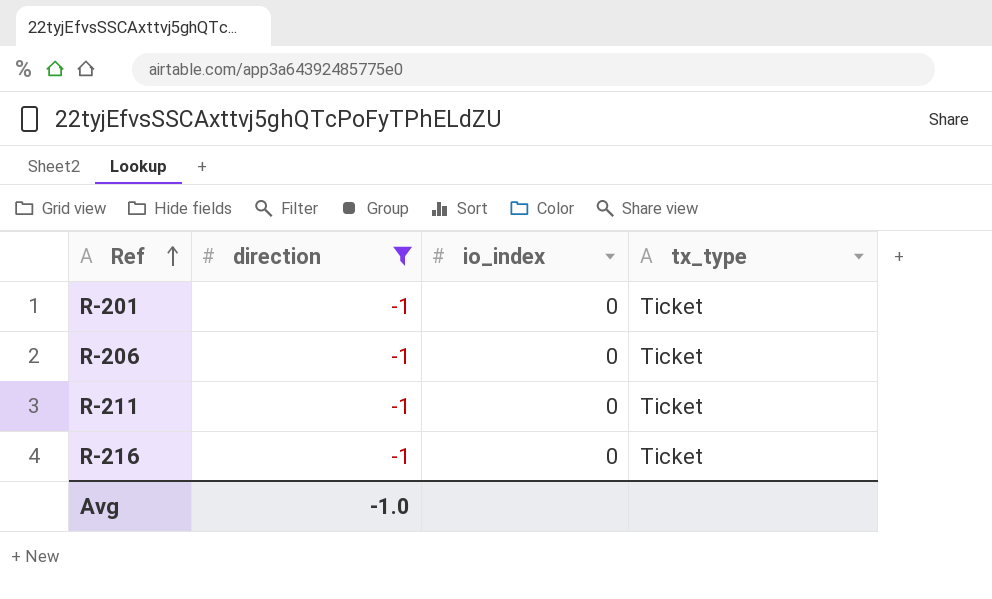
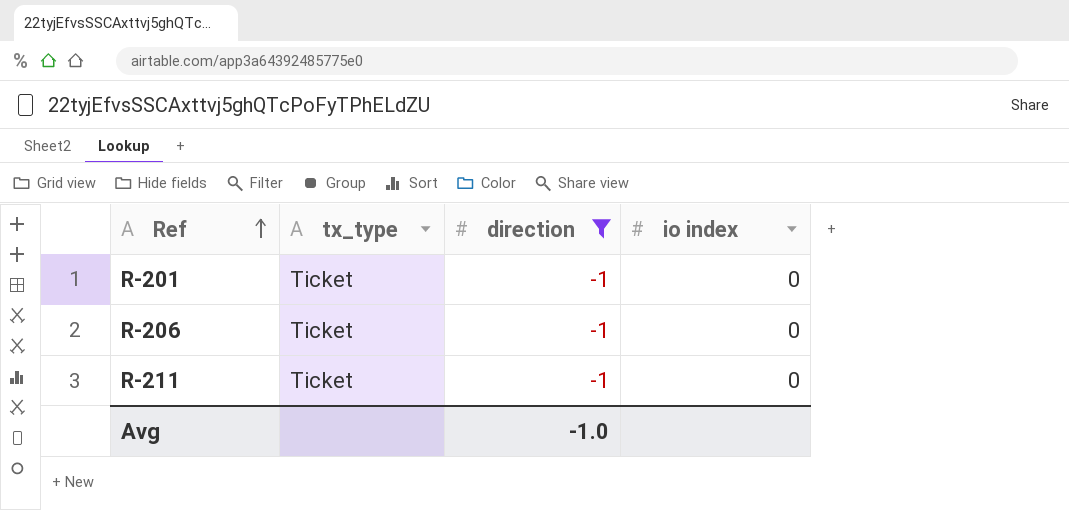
column tx_type | position: 4 -> 2
column name: io_index -> io index
row R-216: -1 | 0 | Ticket -> none

